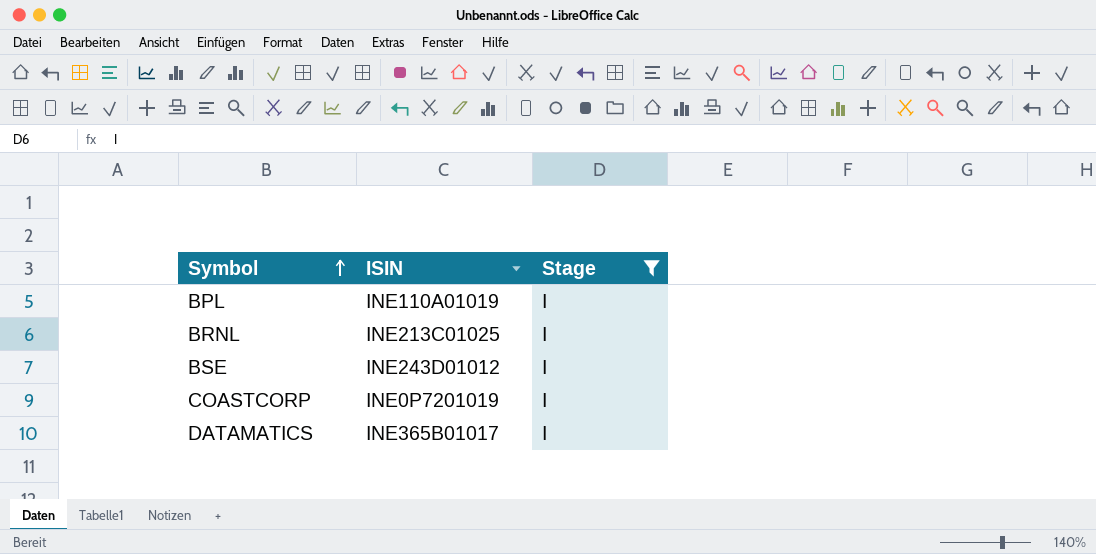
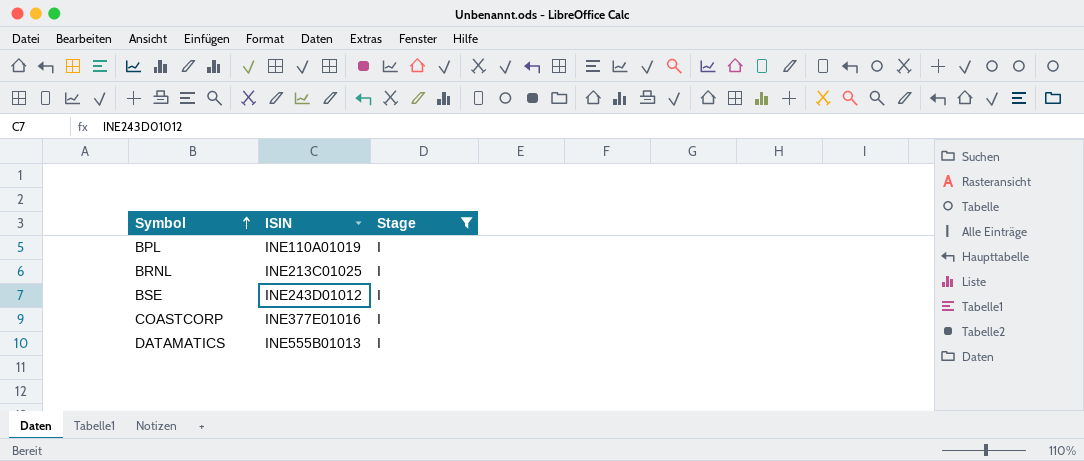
COASTCORP | ISIN: INE0P7201019 -> INE377E01016
DATAMATICS | ISIN: INE365B01017 -> INE555B01013

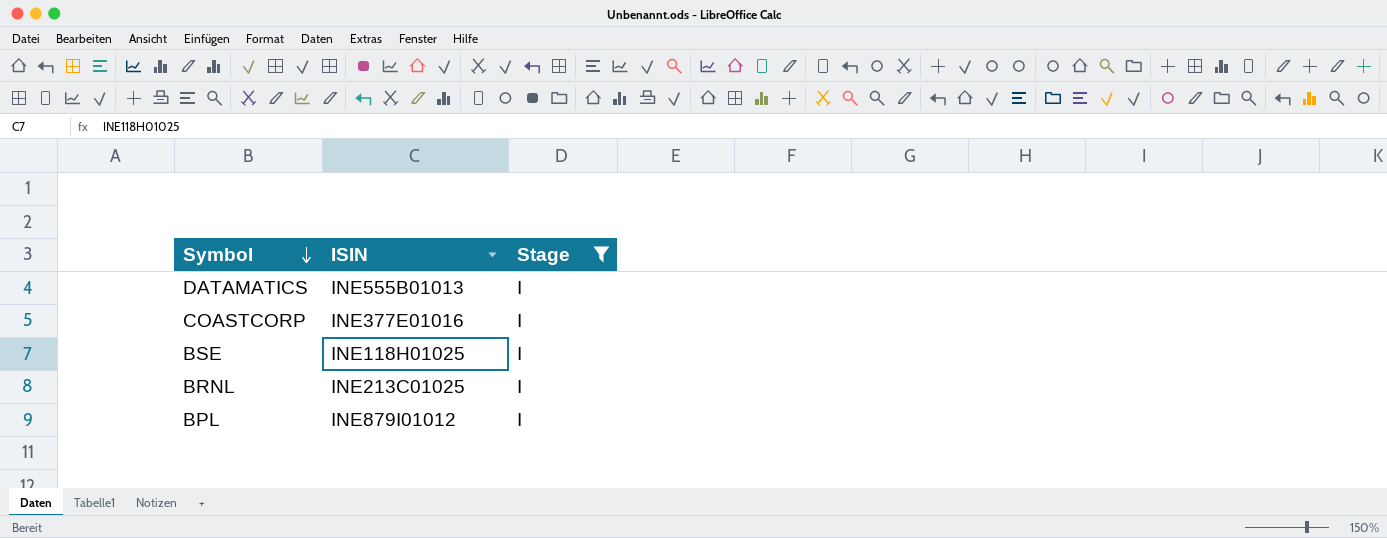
row order: Symbol ascending -> Symbol descending
BSE | ISIN: INE243D01012 -> INE118H01025
BPL | ISIN: INE110A01019 -> INE879I01012

